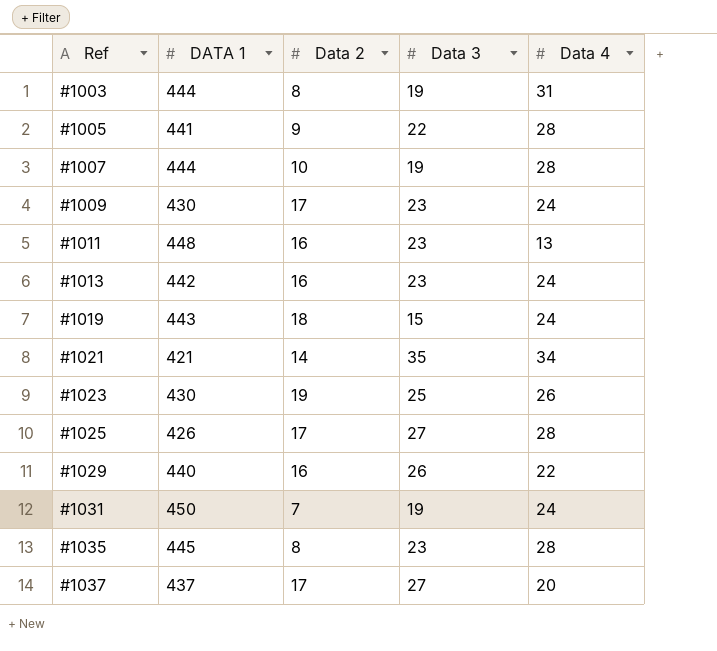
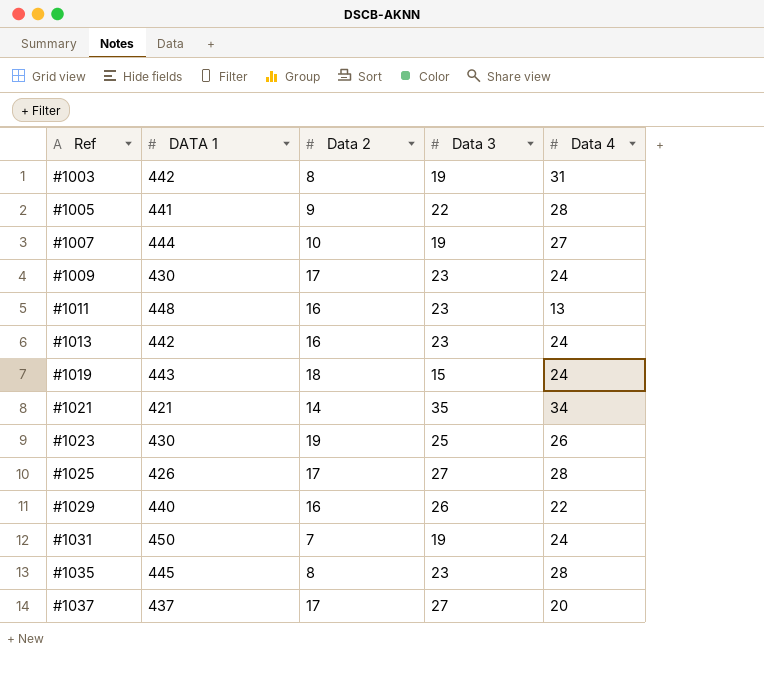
#1003 | DATA 1: 444 -> 442
#1007 | Data 4: 28 -> 27

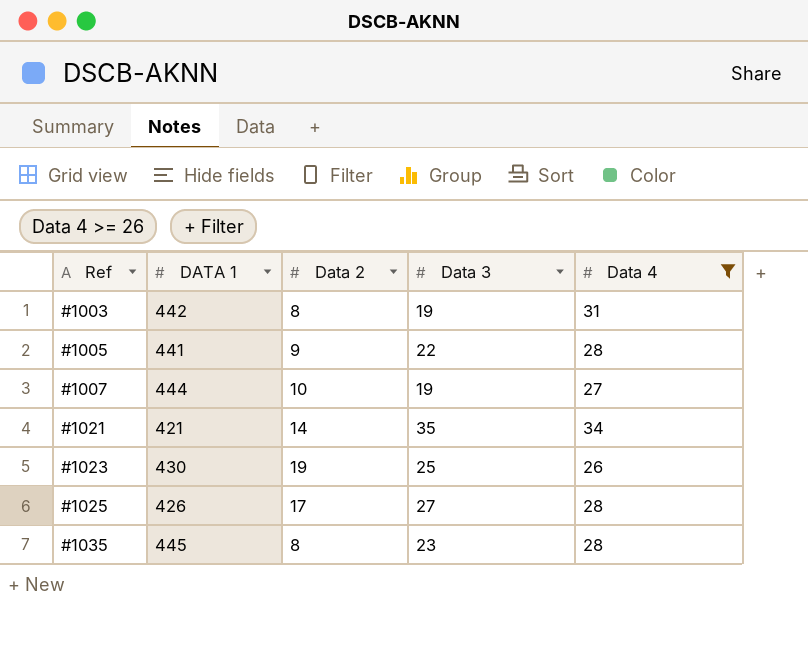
filter: none -> Data 4 >= 26

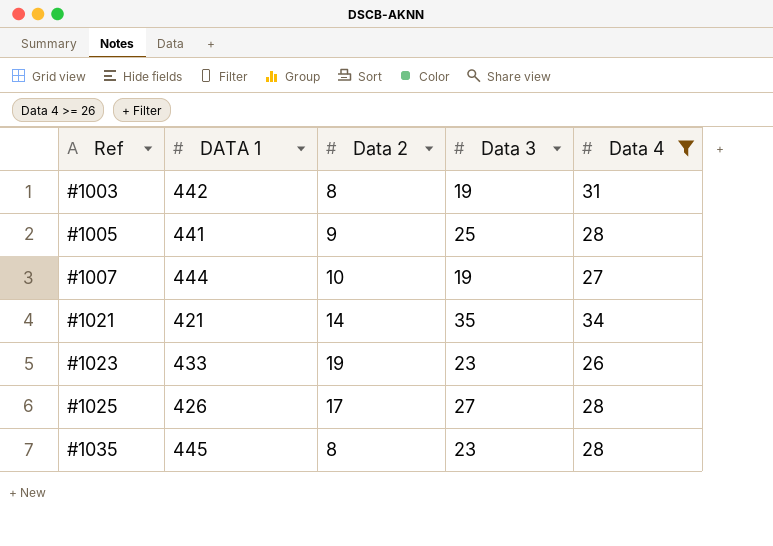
#1005 | Data 3: 22 -> 25
#1023 | DATA 1: 430 -> 433
#1023 | Data 3: 25 -> 23

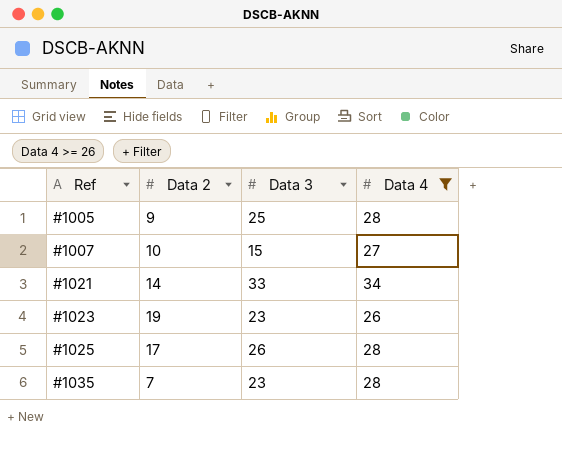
column DATA 1 | position: 2 -> none
row #1003: 442 | 8 | 19 | 31 -> none
#1007 | Data 3: 19 -> 15
#1021 | Data 3: 35 -> 33
#1025 | Data 3: 27 -> 26
#1035 | Data 2: 8 -> 7

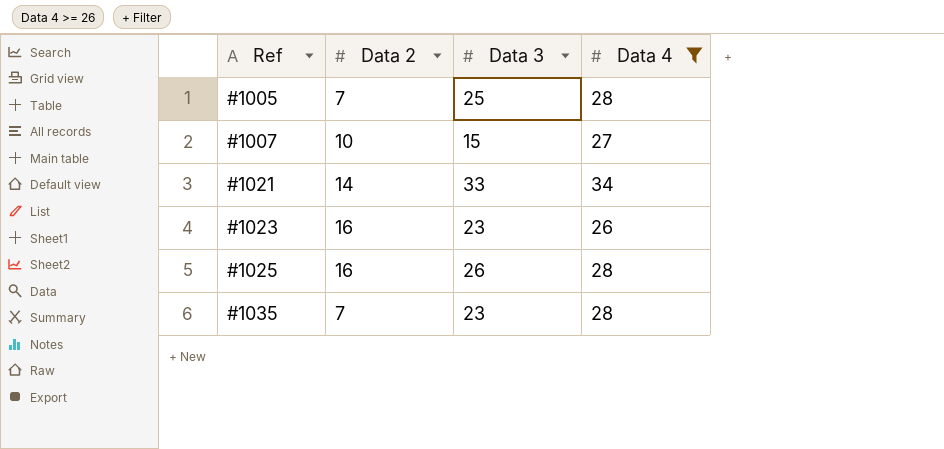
#1005 | Data 2: 9 -> 7
#1023 | Data 2: 19 -> 16
#1025 | Data 2: 17 -> 16

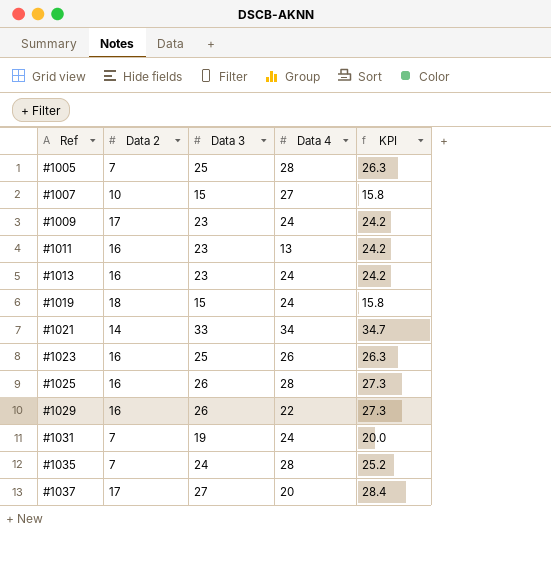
filter: Data 4 >= 26 -> none
column KPI | formula: none -> [Data 3] * 1.05
#1023 | Data 3: 23 -> 25
#1035 | Data 3: 23 -> 24

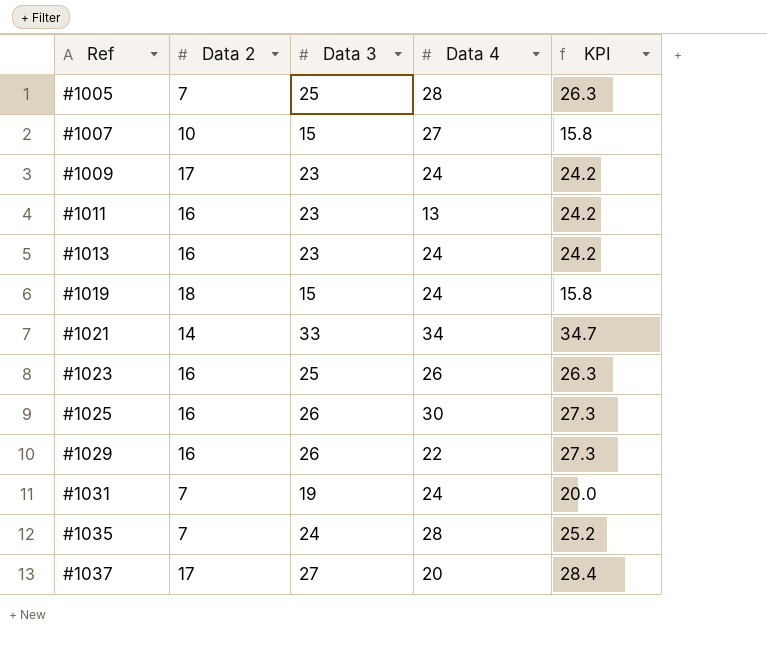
#1025 | Data 4: 28 -> 30

